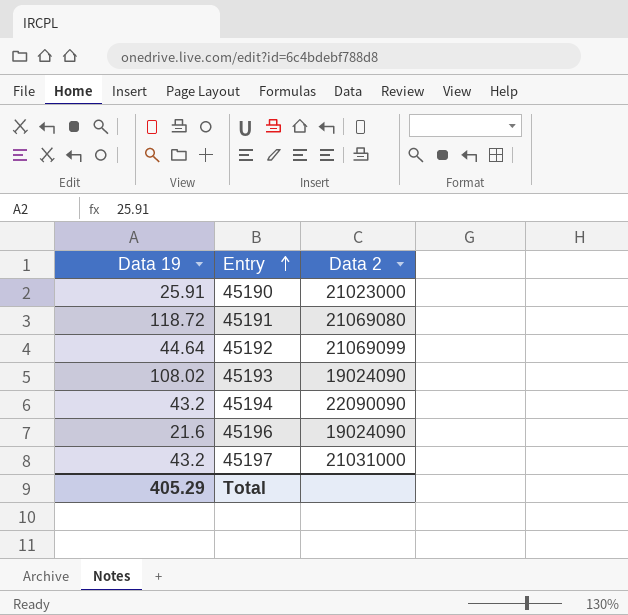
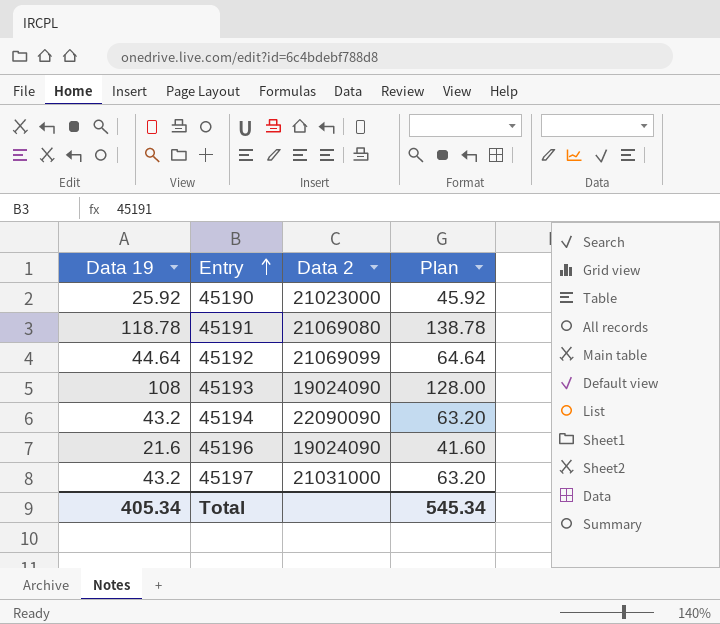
column Plan | formula: none -> [Data 19] + 20
45190 | Data 19: 25.91 -> 25.92
45191 | Data 19: 118.72 -> 118.78
45193 | Data 19: 108.02 -> 108
Total | Data 19: 405.29 -> 405.34

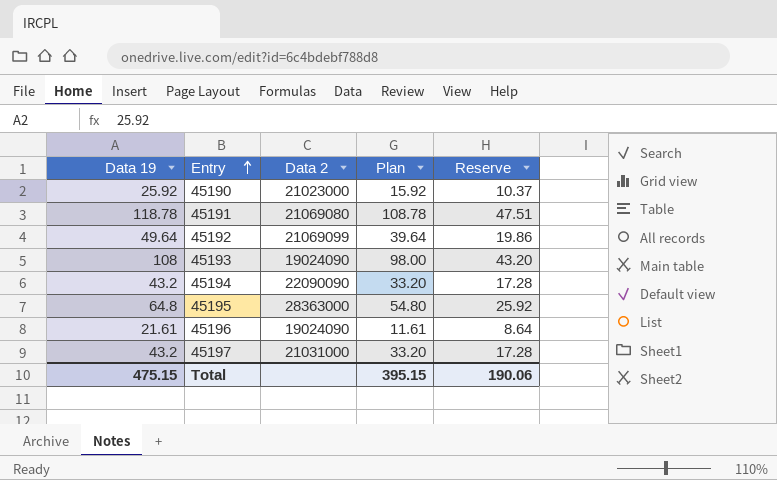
column Plan | formula: [Data 19] + 20 -> [Data 19] - 10
column Reserve | formula: none -> [Data 19] * 0.4
45192 | Data 19: 44.64 -> 49.64
row 45195: none -> 64.8 | 28363000 | 54.80 | 25.92
45196 | Data 19: 21.6 -> 21.61
Total | Data 19: 405.34 -> 475.15
Total | Plan: 545.34 -> 395.15

